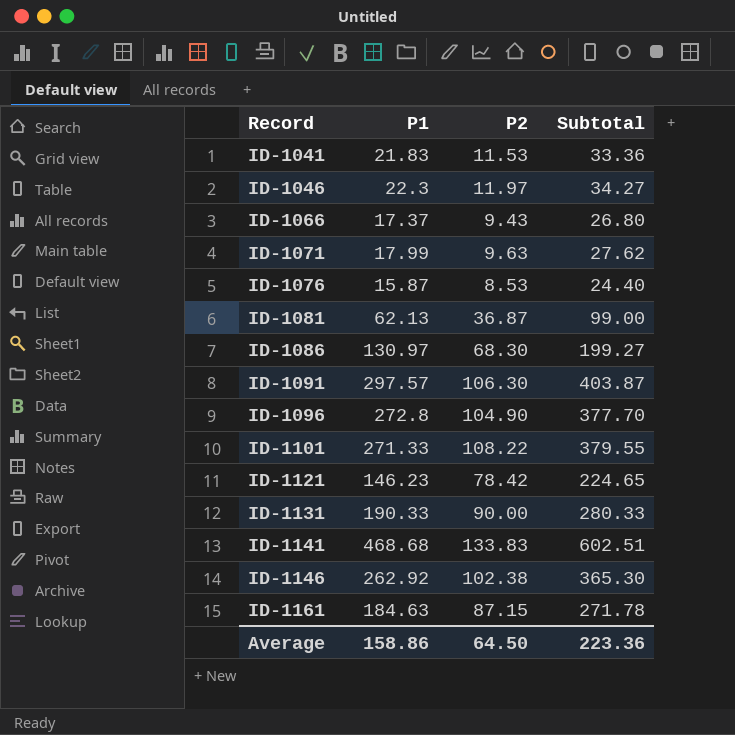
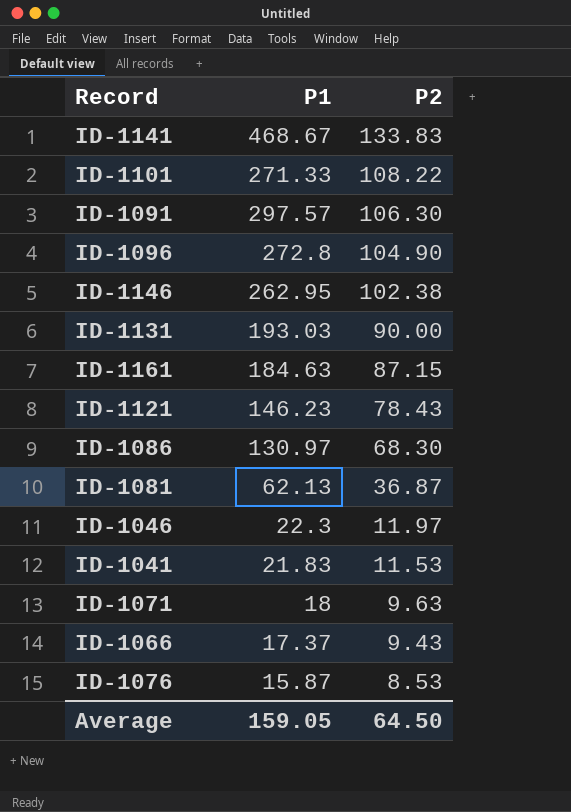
row order: Record ascending -> P2 descending
column Subtotal | formula: [P1] + [P2] -> none
ID-1141 | P1: 468.68 -> 468.67
ID-1146 | P1: 262.92 -> 262.95
ID-1131 | P1: 190.33 -> 193.03
ID-1121 | P2: 78.42 -> 78.43
ID-1071 | P1: 17.99 -> 18
Average | P1: 158.86 -> 159.05

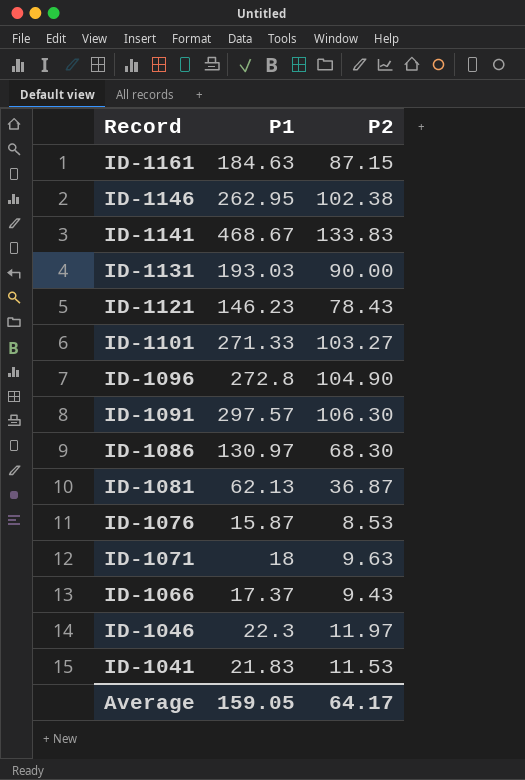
row order: P2 descending -> Record descending
ID-1101 | P2: 108.22 -> 103.27
Average | P2: 64.50 -> 64.17

